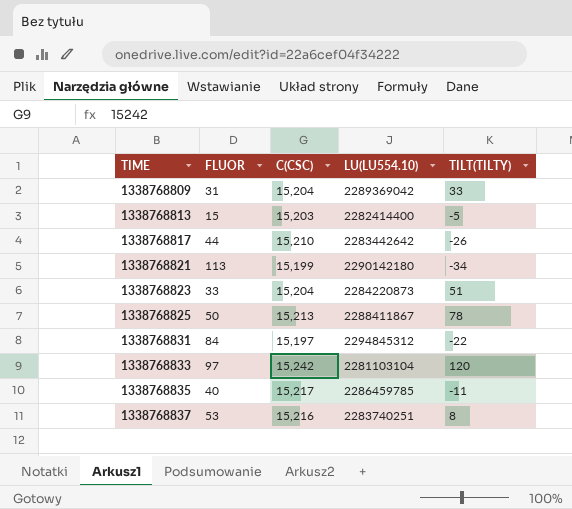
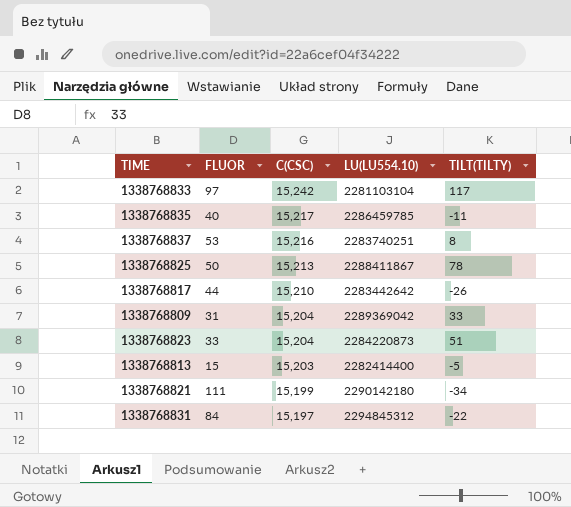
row order: TIME ascending -> C(CSC) descending
1338768833 | TILT(TILTY): 120 -> 117
1338768821 | FLUOR: 113 -> 111

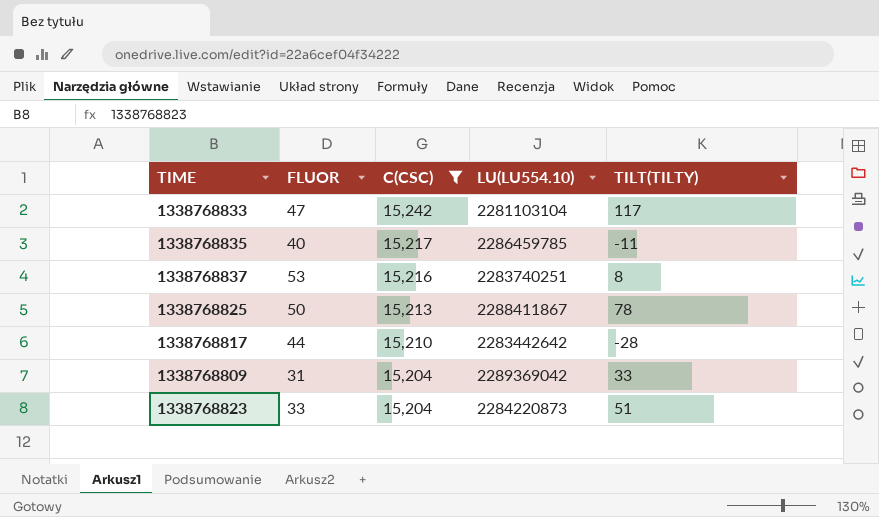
filter: none -> C(CSC) >= 15,204
1338768833 | FLUOR: 97 -> 47
1338768817 | TILT(TILTY): -26 -> -28

